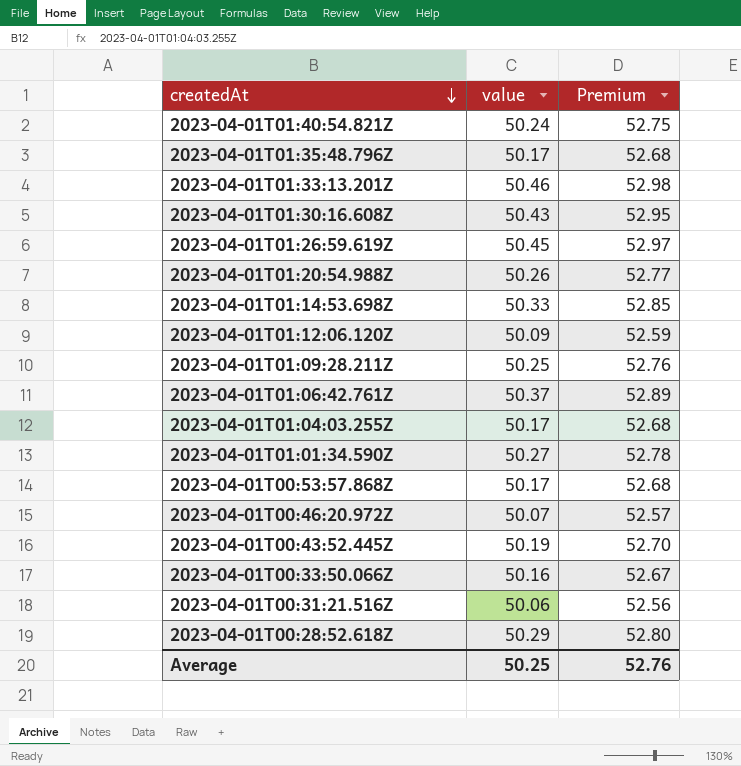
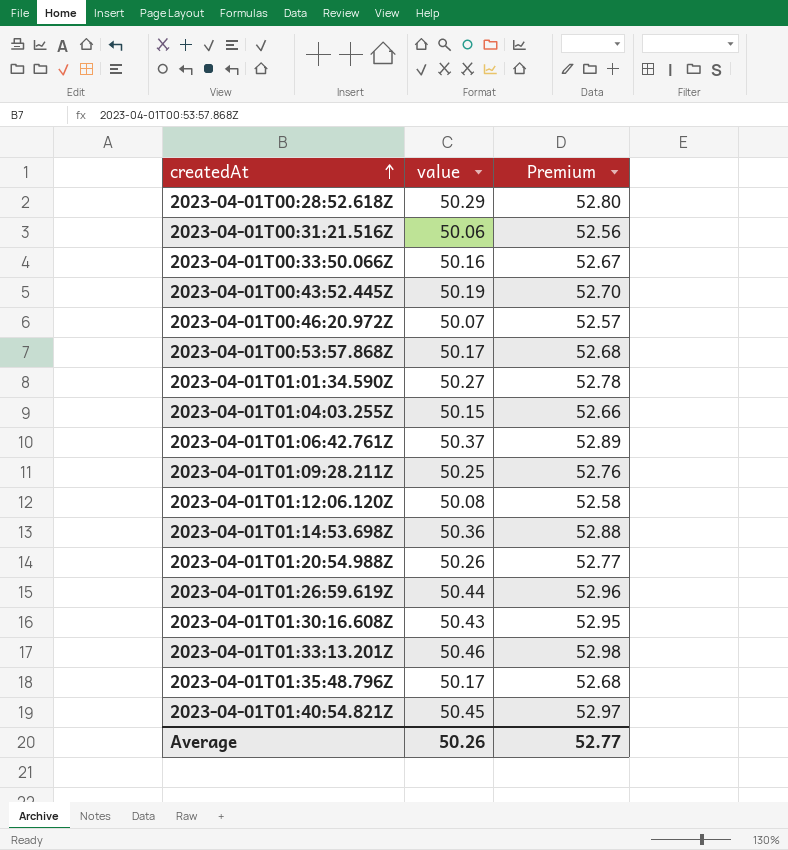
row order: createdAt descending -> createdAt ascending
2023-04-01T01:04:03.255Z | value: 50.17 -> 50.15
2023-04-01T01:04:03.255Z | Premium: 52.68 -> 52.66
2023-04-01T01:12:06.120Z | value: 50.09 -> 50.08
2023-04-01T01:12:06.120Z | Premium: 52.59 -> 52.58
2023-04-01T01:14:53.698Z | value: 50.33 -> 50.36
2023-04-01T01:14:53.698Z | Premium: 52.85 -> 52.88
2023-04-01T01:26:59.619Z | value: 50.45 -> 50.44
2023-04-01T01:26:59.619Z | Premium: 52.97 -> 52.96
2023-04-01T01:40:54.821Z | value: 50.24 -> 50.45
2023-04-01T01:40:54.821Z | Premium: 52.75 -> 52.97
Average | value: 50.25 -> 50.26
Average | Premium: 52.76 -> 52.77

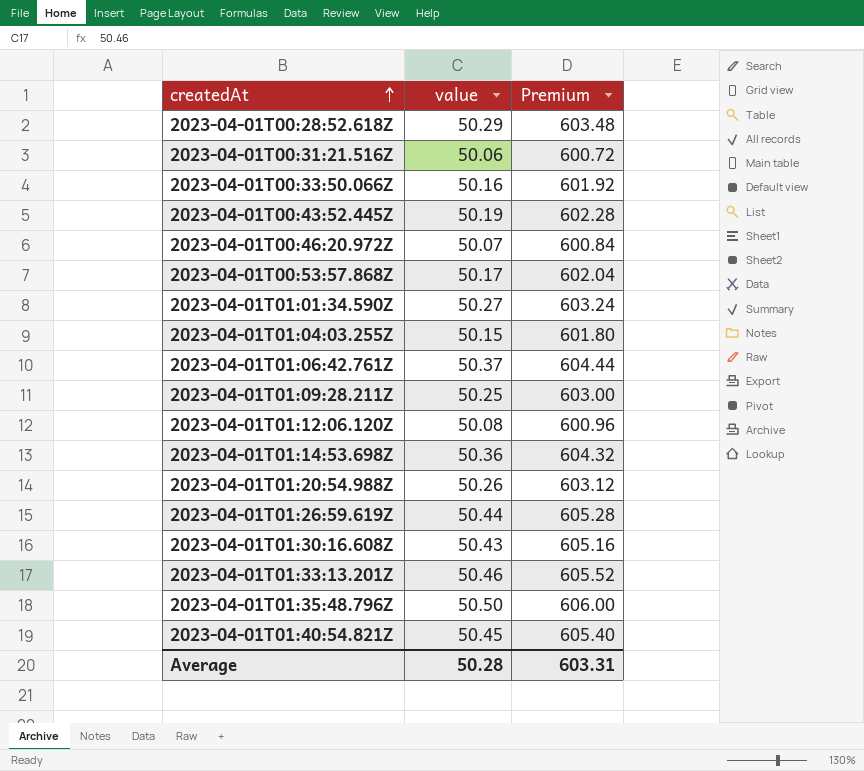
column Premium | formula: [value] * 1.05 -> [value] * 12
2023-04-01T01:35:48.796Z | value: 50.17 -> 50.50
Average | value: 50.26 -> 50.28
Average | Premium: 52.77 -> 603.31

